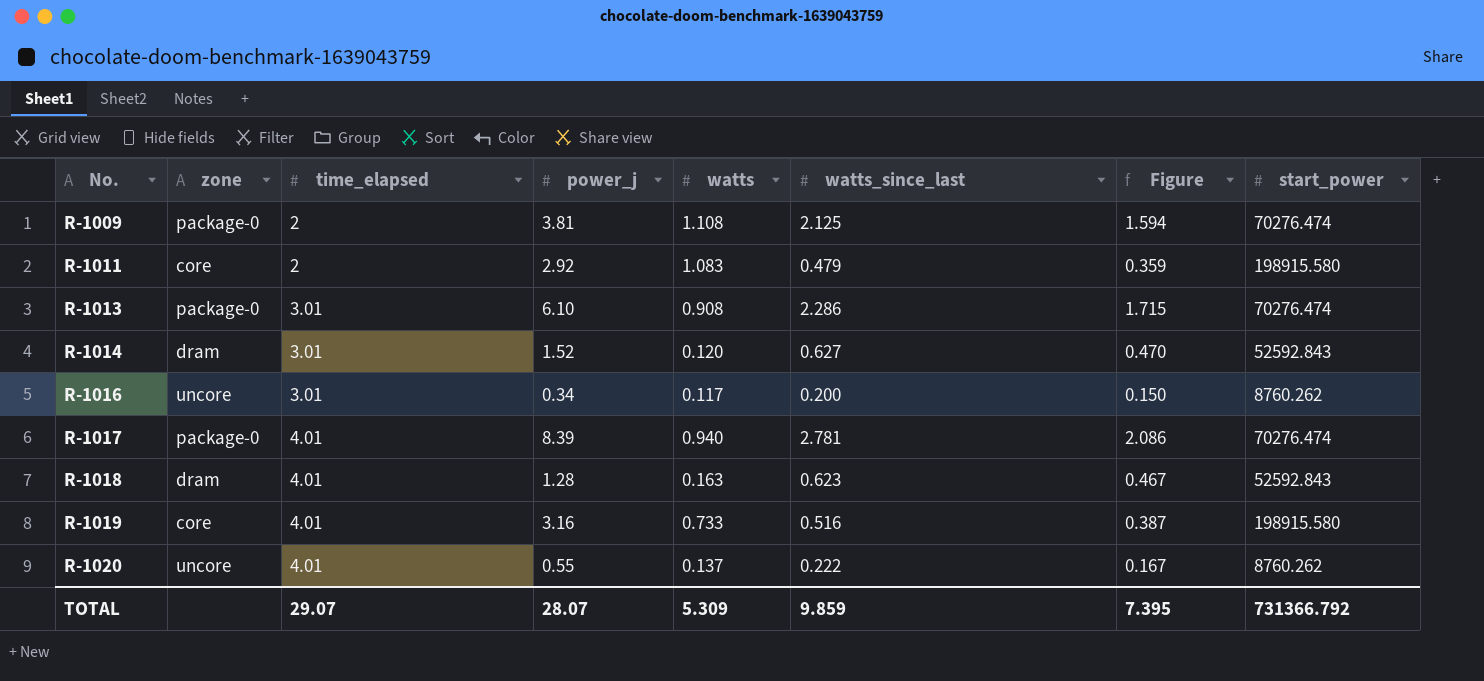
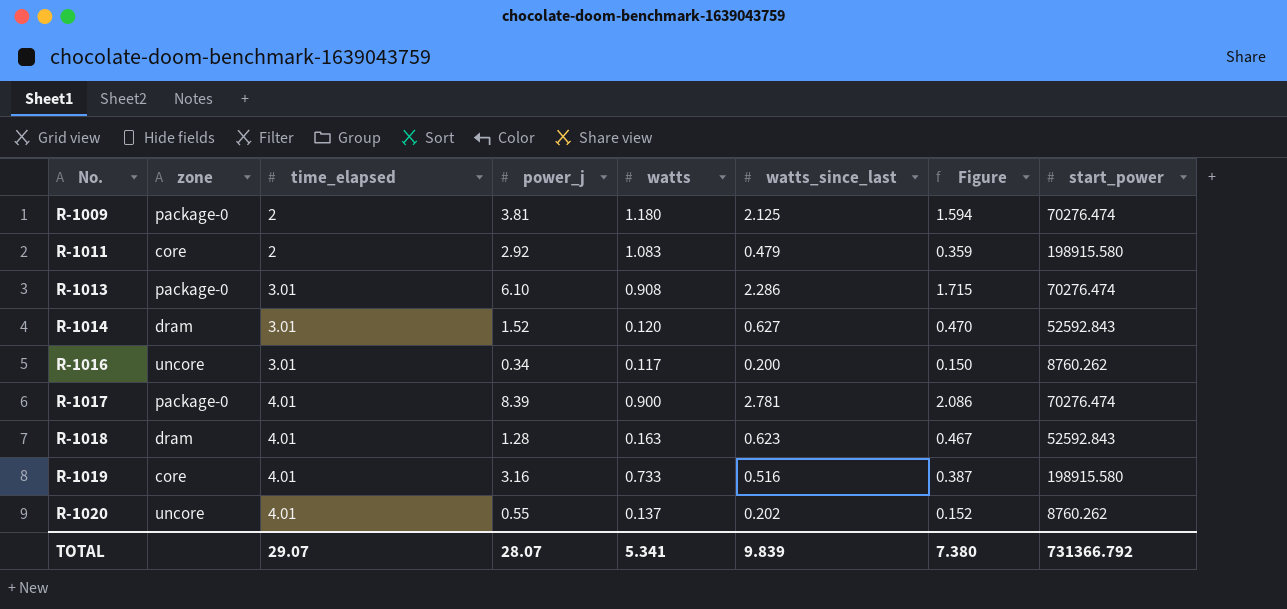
R-1009 | watts: 1.108 -> 1.180
R-1017 | watts: 0.940 -> 0.900
R-1020 | watts_since_last: 0.222 -> 0.202
R-1020 | Figure: 0.167 -> 0.152
TOTAL | watts: 5.309 -> 5.341
TOTAL | watts_since_last: 9.859 -> 9.839
TOTAL | Figure: 7.395 -> 7.380

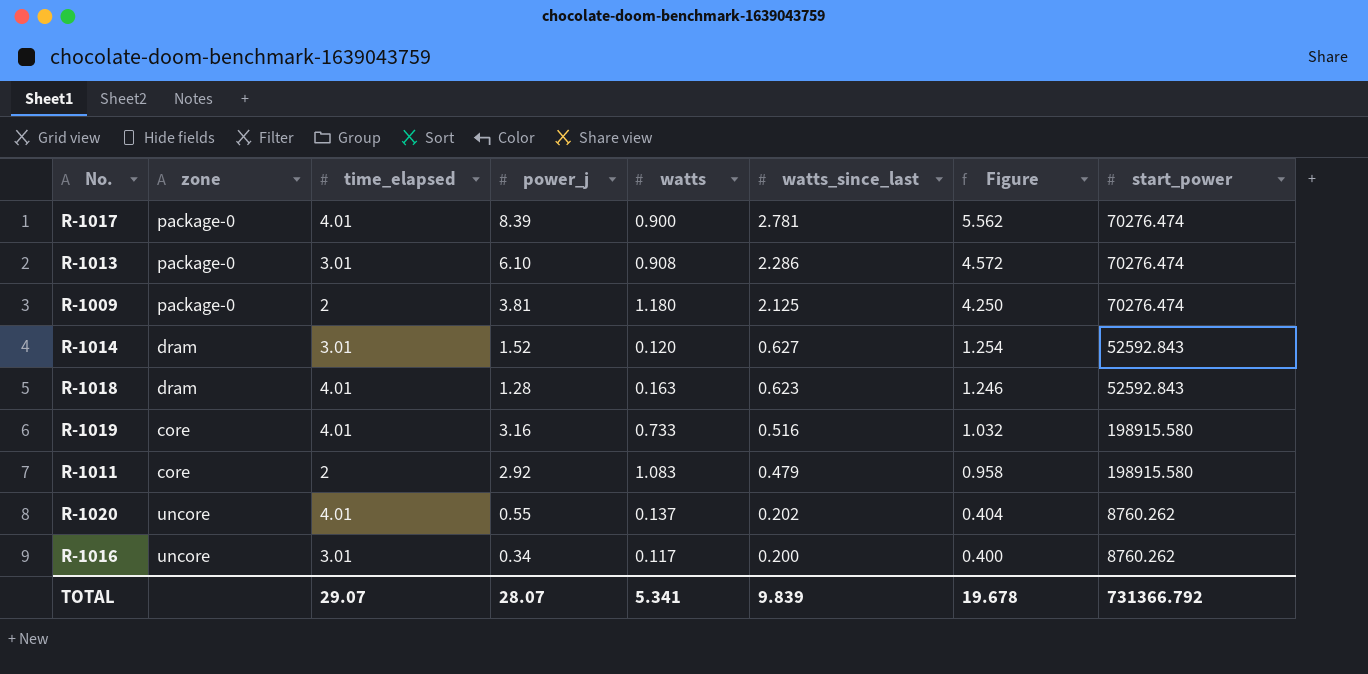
row order: No. ascending -> watts_since_last descending
column Figure | formula: [watts_since_last] * 0.75 -> [watts_since_last] * 2
TOTAL | Figure: 7.380 -> 19.678

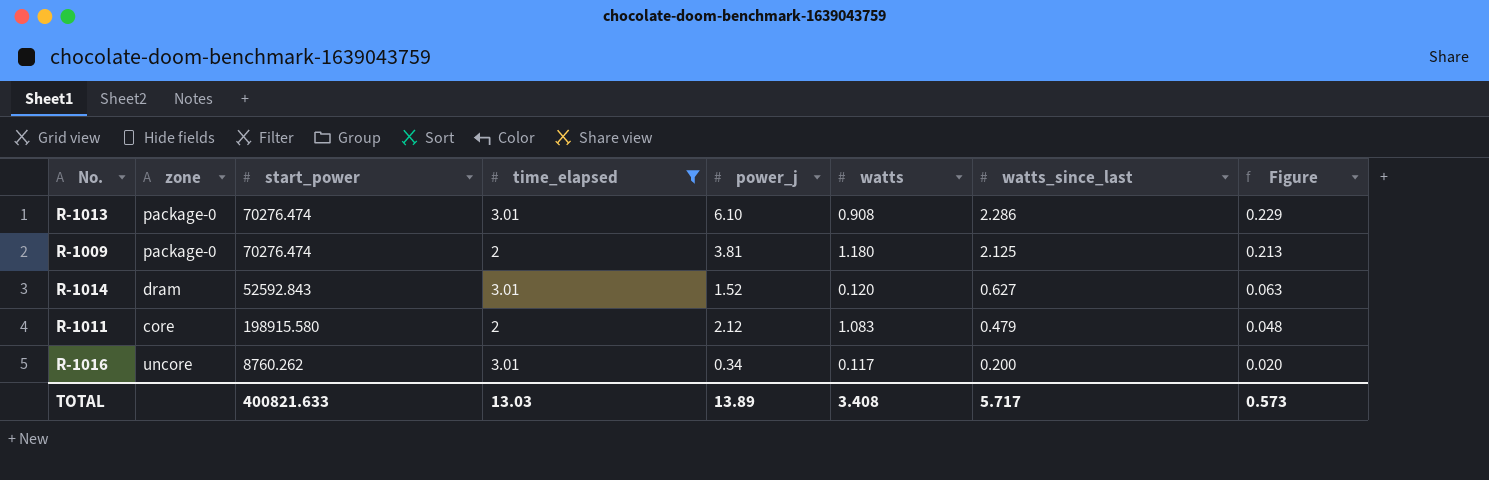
filter: none -> time_elapsed != 4.01
column start_power | position: 8 -> 3
column Figure | formula: [watts_since_last] * 2 -> [watts_since_last] * 0.1
R-1011 | power_j: 2.92 -> 2.12
TOTAL | start_power: 731366.792 -> 400821.633
TOTAL | time_elapsed: 29.07 -> 13.03
TOTAL | power_j: 28.07 -> 13.89
TOTAL | watts: 5.341 -> 3.408
TOTAL | watts_since_last: 9.839 -> 5.717
TOTAL | Figure: 19.678 -> 0.573

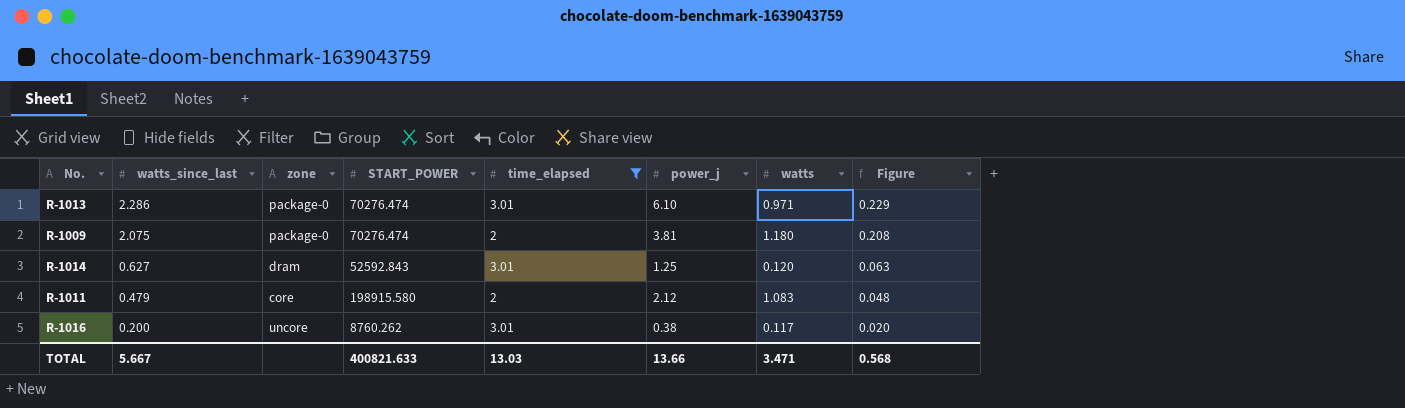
column watts_since_last | position: 7 -> 2
column name: start_power -> START_POWER
R-1013 | watts: 0.908 -> 0.971
R-1009 | watts_since_last: 2.125 -> 2.075
R-1009 | Figure: 0.213 -> 0.208
R-1014 | power_j: 1.52 -> 1.25
R-1016 | power_j: 0.34 -> 0.38
TOTAL | watts_since_last: 5.717 -> 5.667
TOTAL | power_j: 13.89 -> 13.66
TOTAL | watts: 3.408 -> 3.471
TOTAL | Figure: 0.573 -> 0.568

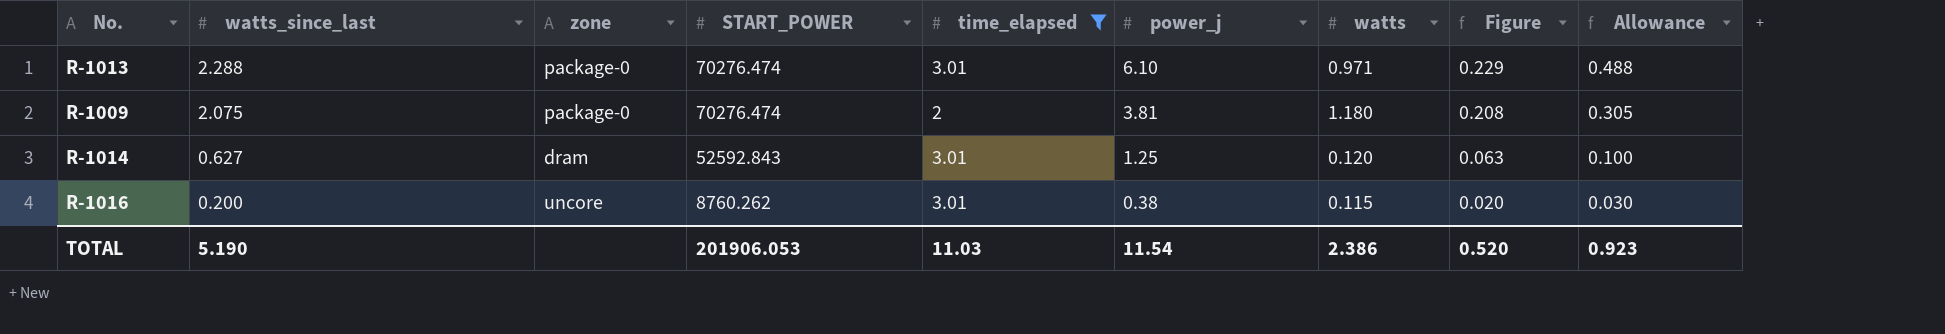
column Allowance | formula: none -> [power_j] * 0.08
row R-1011: 0.479 | core | 198915.580 | 2 | 2.12 | 1.083 | 0.048 -> none
R-1013 | watts_since_last: 2.286 -> 2.288
R-1016 | watts: 0.117 -> 0.115
TOTAL | watts_since_last: 5.667 -> 5.190
TOTAL | START_POWER: 400821.633 -> 201906.053
TOTAL | time_elapsed: 13.03 -> 11.03
TOTAL | power_j: 13.66 -> 11.54
TOTAL | watts: 3.471 -> 2.386
TOTAL | Figure: 0.568 -> 0.520

